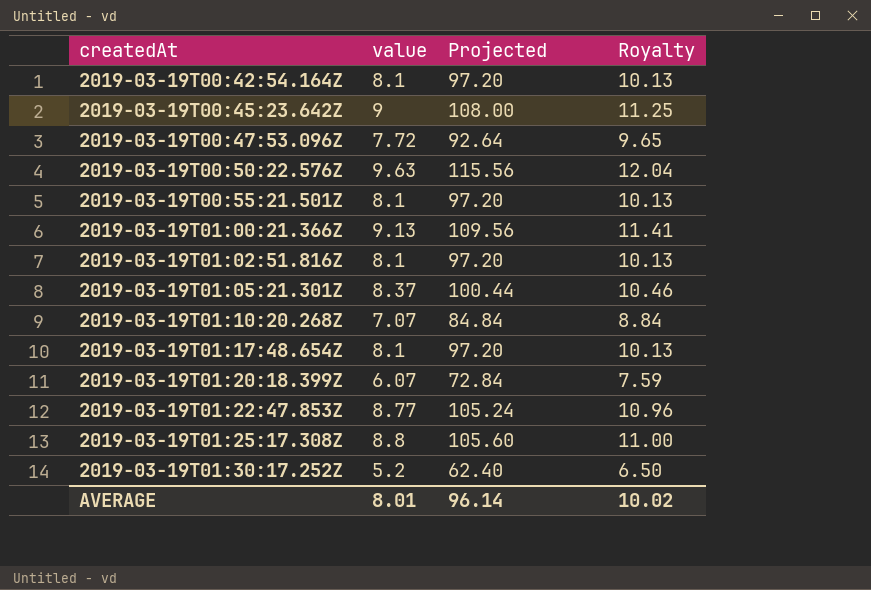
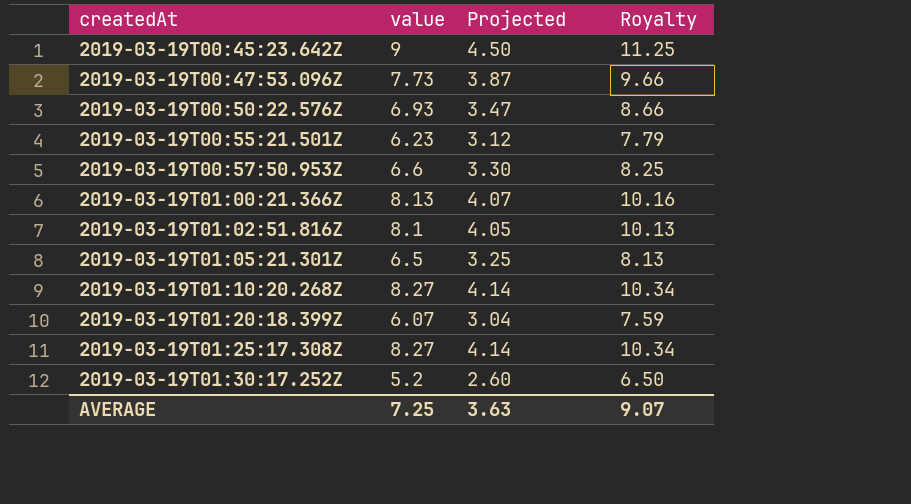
column Projected | formula: [value] * 12 -> [value] * 0.5
row 2019-03-19T00:42:54.164Z: 8.1 | 97.20 | 10.13 -> none
row 2019-03-19T01:17:48.654Z: 8.1 | 97.20 | 10.13 -> none
row 2019-03-19T01:22:47.853Z: 8.77 | 105.24 | 10.96 -> none
2019-03-19T00:47:53.096Z | value: 7.72 -> 7.73
2019-03-19T00:47:53.096Z | Royalty: 9.65 -> 9.66
2019-03-19T00:50:22.576Z | value: 9.63 -> 6.93
2019-03-19T00:50:22.576Z | Royalty: 12.04 -> 8.66
2019-03-19T00:55:21.501Z | value: 8.1 -> 6.23
2019-03-19T00:55:21.501Z | Royalty: 10.13 -> 7.79
row 2019-03-19T00:57:50.953Z: none -> 6.6 | 3.30 | 8.25
2019-03-19T01:00:21.366Z | value: 9.13 -> 8.13
2019-03-19T01:00:21.366Z | Royalty: 11.41 -> 10.16
2019-03-19T01:05:21.301Z | value: 8.37 -> 6.5
2019-03-19T01:05:21.301Z | Royalty: 10.46 -> 8.13
2019-03-19T01:10:20.268Z | value: 7.07 -> 8.27
2019-03-19T01:10:20.268Z | Royalty: 8.84 -> 10.34
2019-03-19T01:25:17.308Z | value: 8.8 -> 8.27
2019-03-19T01:25:17.308Z | Royalty: 11.00 -> 10.34
AVERAGE | value: 8.01 -> 7.25
AVERAGE | Projected: 96.14 -> 3.63
AVERAGE | Royalty: 10.02 -> 9.07

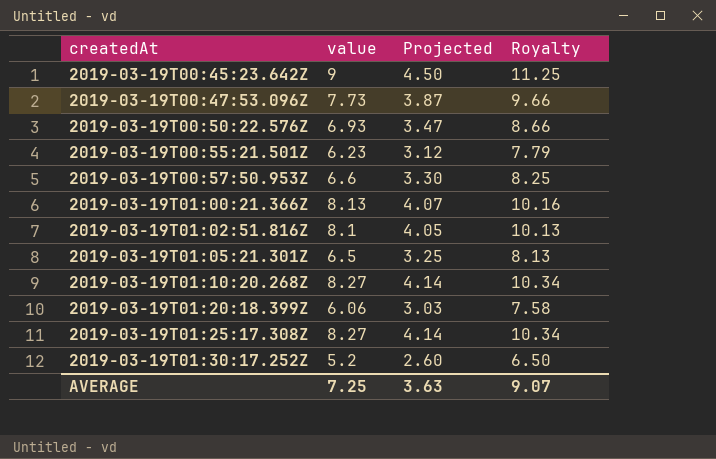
2019-03-19T01:20:18.399Z | value: 6.07 -> 6.06
2019-03-19T01:20:18.399Z | Projected: 3.04 -> 3.03
2019-03-19T01:20:18.399Z | Royalty: 7.59 -> 7.58

